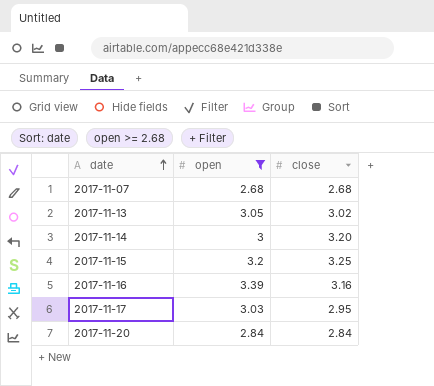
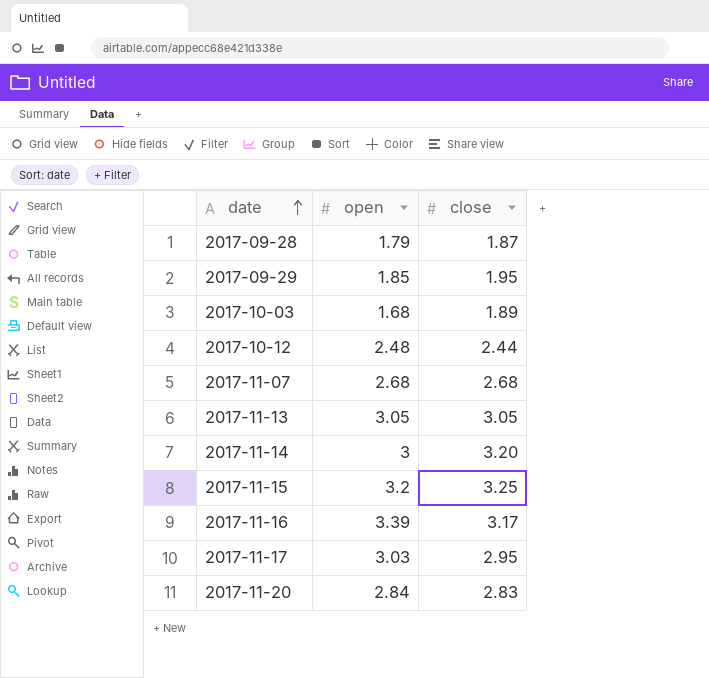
filter: open >= 2.68 -> none
2017-11-13 | close: 3.02 -> 3.05
2017-11-16 | close: 3.16 -> 3.17
2017-11-20 | close: 2.84 -> 2.83

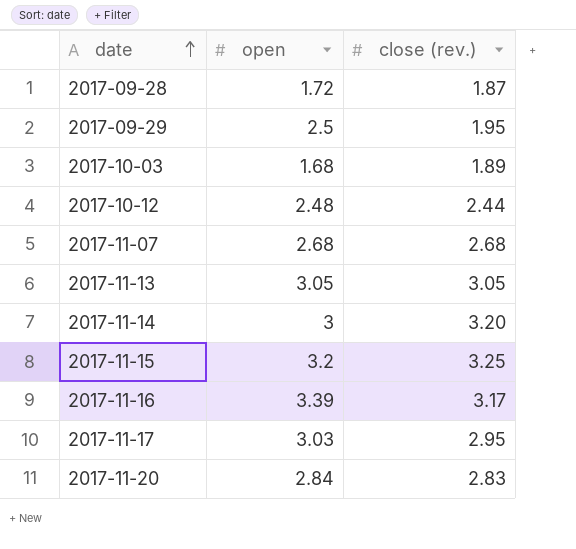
column name: close -> close (rev.)
2017-09-28 | open: 1.79 -> 1.72
2017-09-29 | open: 1.85 -> 2.5

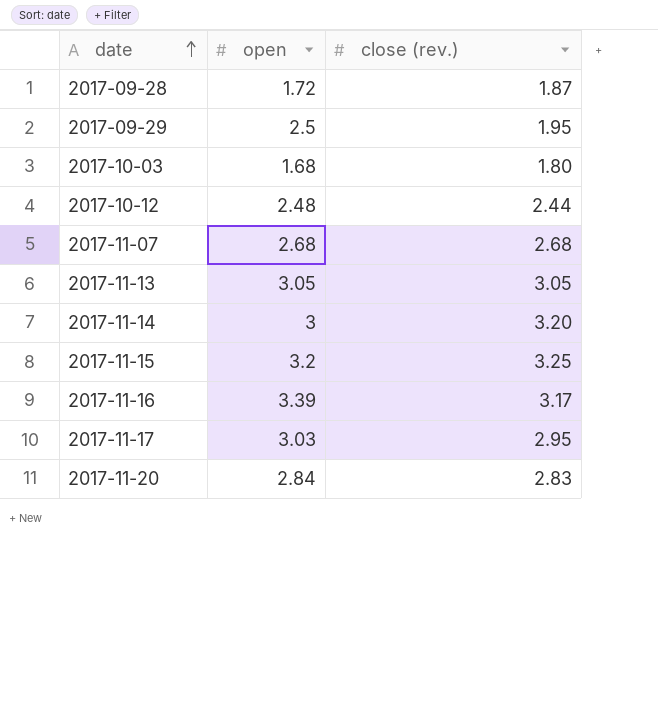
2017-10-03 | close (rev.): 1.89 -> 1.80

